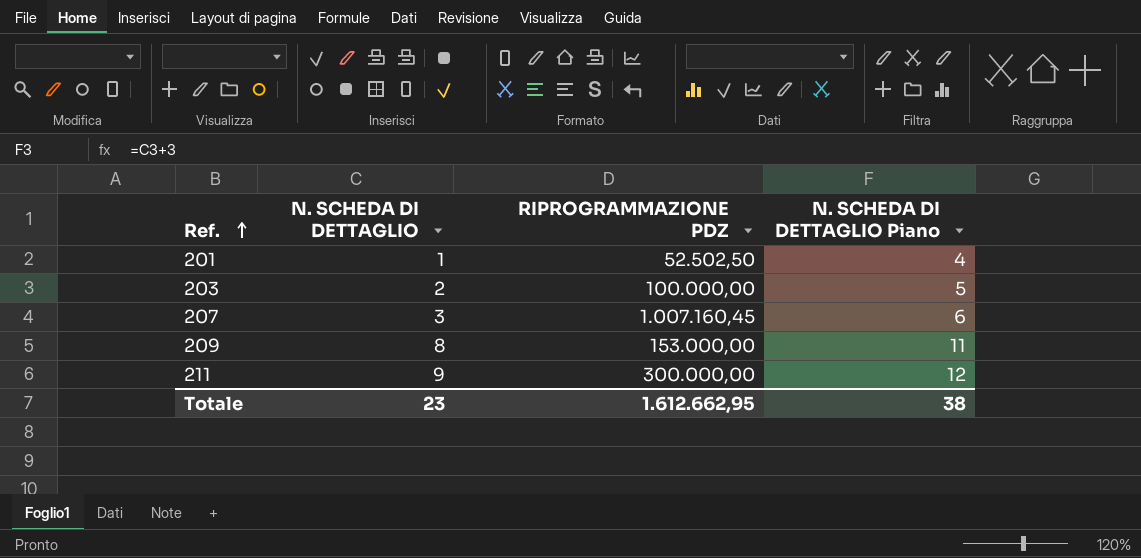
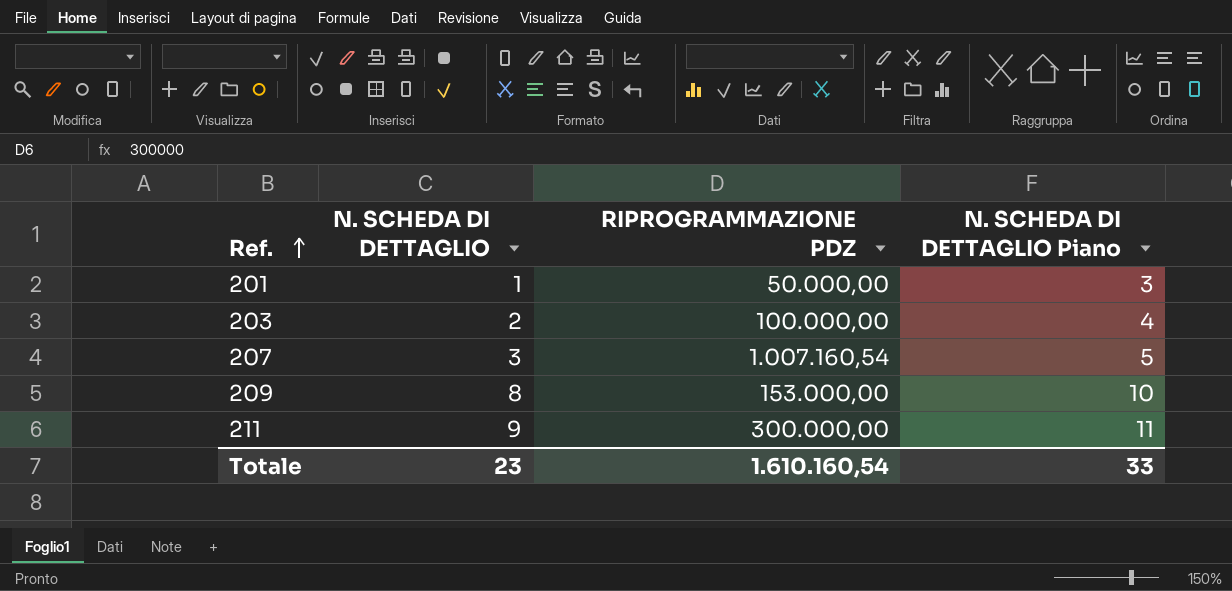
column N. SCHEDA DI DETTAGLIO Piano | formula: [N. SCHEDA DI DETTAGLIO] + 3 -> [N. SCHEDA DI DETTAGLIO] + 2
201 | RIPROGRAMMAZIONE PDZ: 52.502,50 -> 50.000,00
207 | RIPROGRAMMAZIONE PDZ: 1.007.160,45 -> 1.007.160,54
Totale | RIPROGRAMMAZIONE PDZ: 1.612.662,95 -> 1.610.160,54
Totale | N. SCHEDA DI DETTAGLIO Piano: 38 -> 33

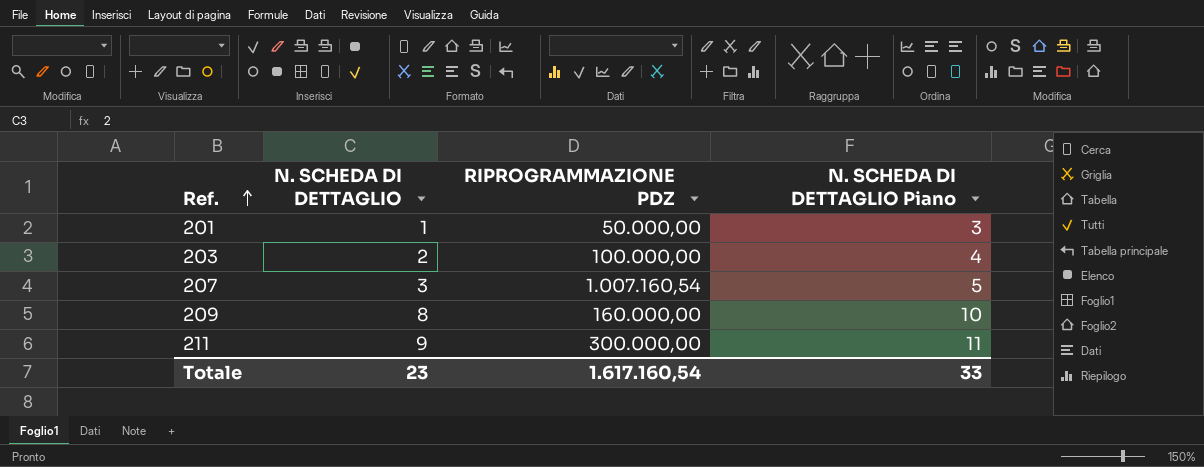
209 | RIPROGRAMMAZIONE PDZ: 153.000,00 -> 160.000,00
Totale | RIPROGRAMMAZIONE PDZ: 1.610.160,54 -> 1.617.160,54

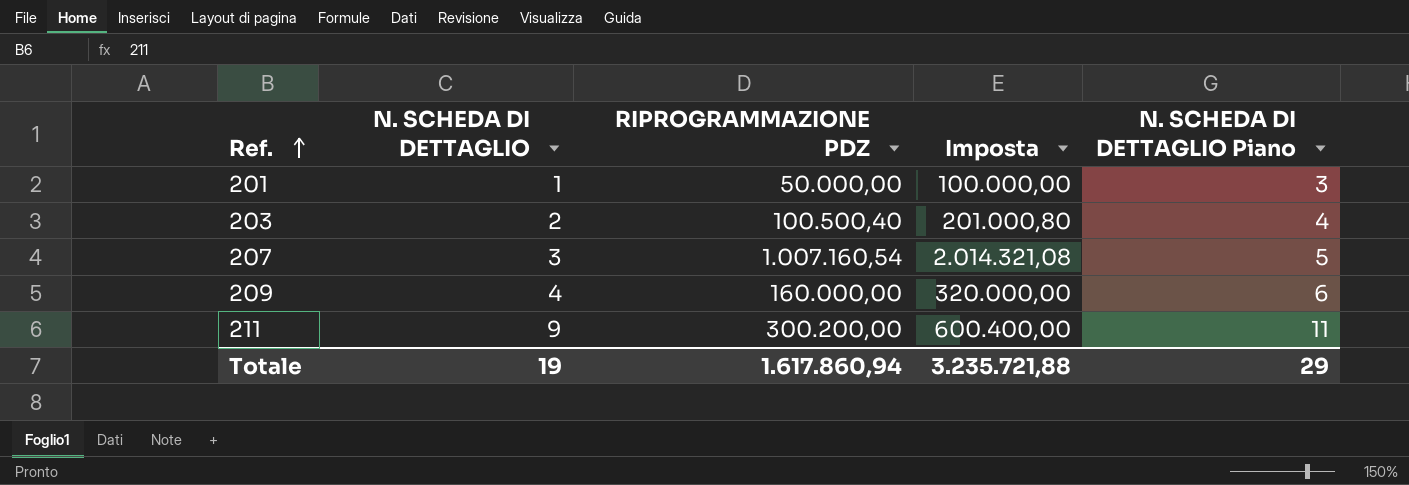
column Imposta | formula: none -> [RIPROGRAMMAZIONE PDZ] * 2
203 | RIPROGRAMMAZIONE PDZ: 100.000,00 -> 100.500,40
209 | N. SCHEDA DI DETTAGLIO: 8 -> 4
209 | N. SCHEDA DI DETTAGLIO Piano: 10 -> 6
211 | RIPROGRAMMAZIONE PDZ: 300.000,00 -> 300.200,00
Totale | N. SCHEDA DI DETTAGLIO: 23 -> 19
Totale | RIPROGRAMMAZIONE PDZ: 1.617.160,54 -> 1.617.860,94
Totale | N. SCHEDA DI DETTAGLIO Piano: 33 -> 29

